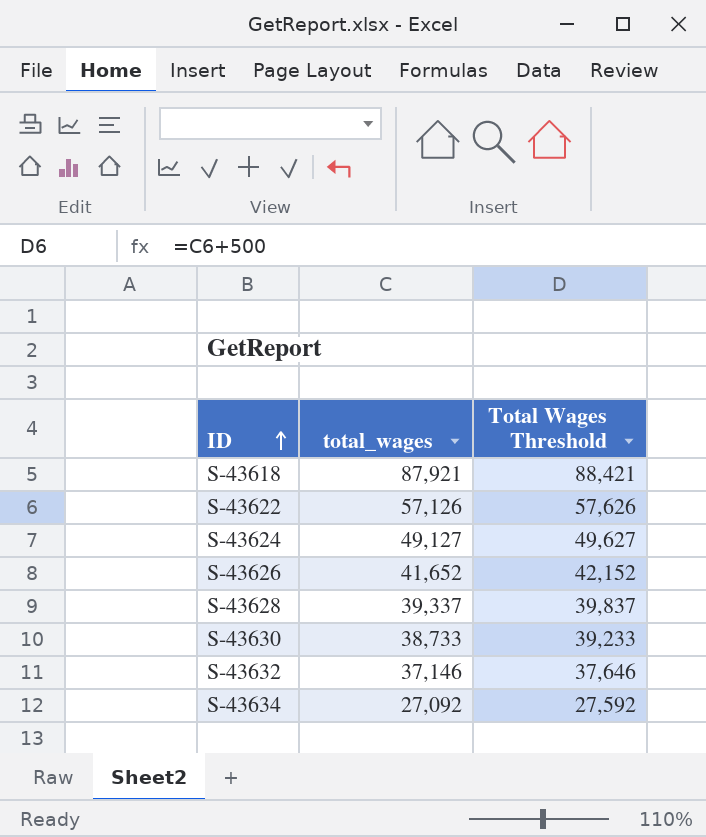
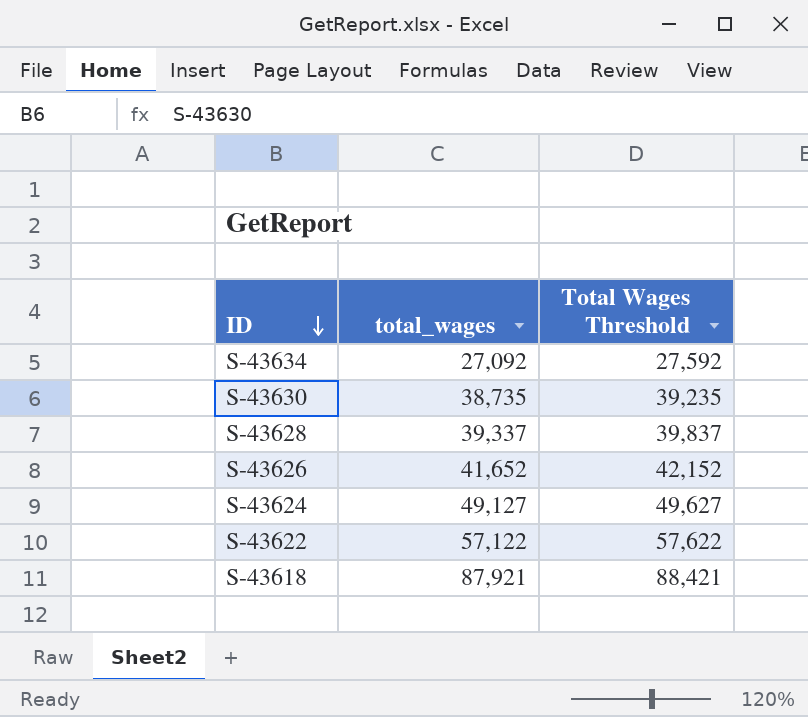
row order: ID ascending -> ID descending
row S-43632: 37,146 | 37,646 -> none
S-43630 | total_wages: 38,733 -> 38,735
S-43630 | Total Wages Threshold: 39,233 -> 39,235
S-43622 | total_wages: 57,126 -> 57,122
S-43622 | Total Wages Threshold: 57,626 -> 57,622

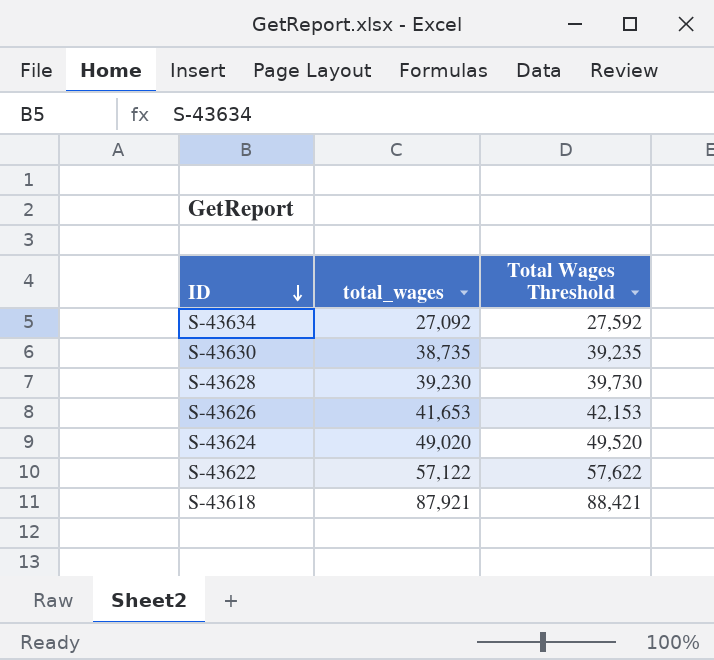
S-43628 | total_wages: 39,337 -> 39,230
S-43628 | Total Wages Threshold: 39,837 -> 39,730
S-43626 | total_wages: 41,652 -> 41,653
S-43626 | Total Wages Threshold: 42,152 -> 42,153
S-43624 | total_wages: 49,127 -> 49,020
S-43624 | Total Wages Threshold: 49,627 -> 49,520

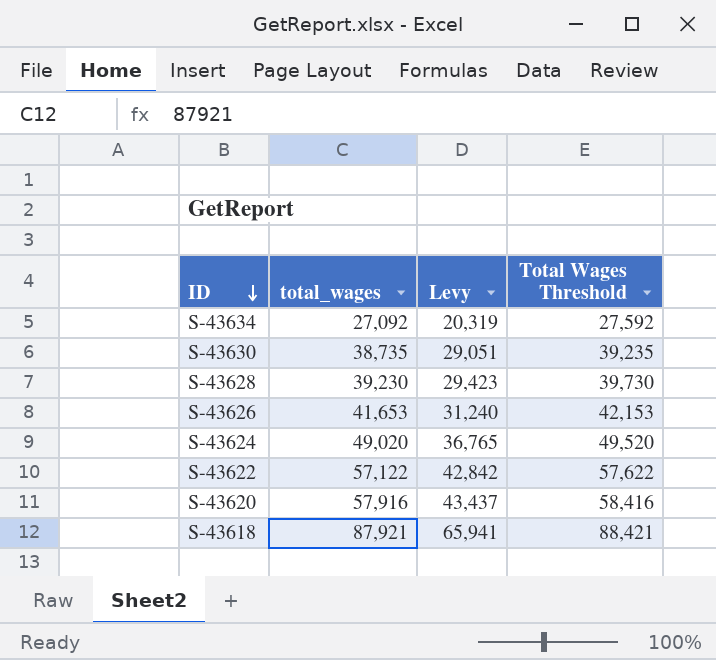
column Levy | formula: none -> [total_wages] * 0.75
row S-43620: none -> 57,916 | 43,437 | 58,416

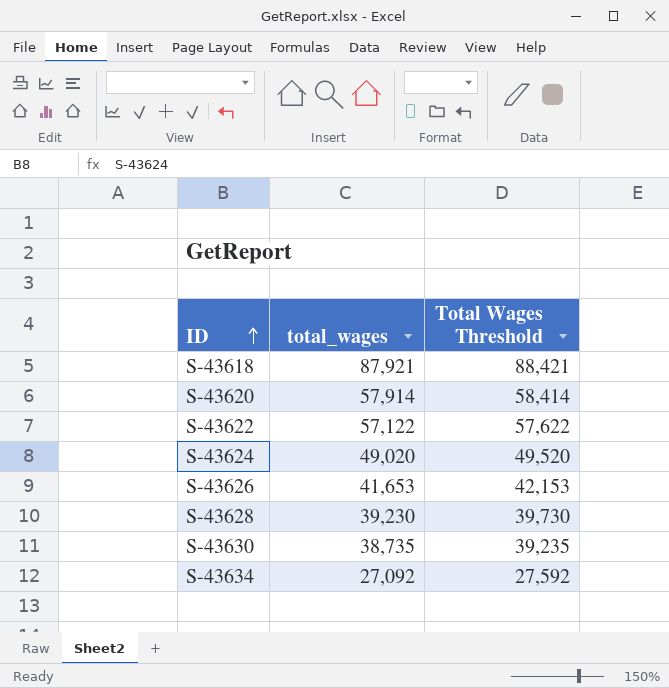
row order: ID descending -> ID ascending
column Levy | formula: [total_wages] * 0.75 -> none
S-43620 | total_wages: 57,916 -> 57,914
S-43620 | Total Wages Threshold: 58,416 -> 58,414

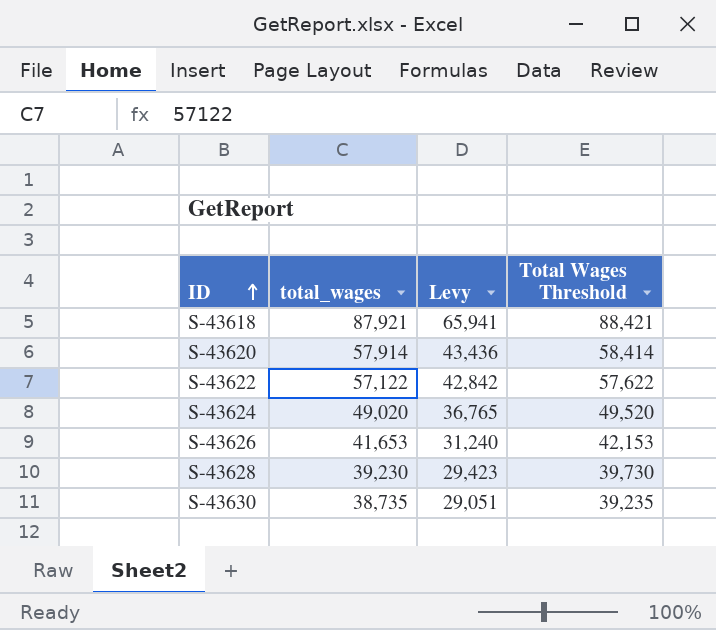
column Levy | formula: none -> [total_wages] * 0.75
row S-43634: 27,092 | 27,592 -> none

